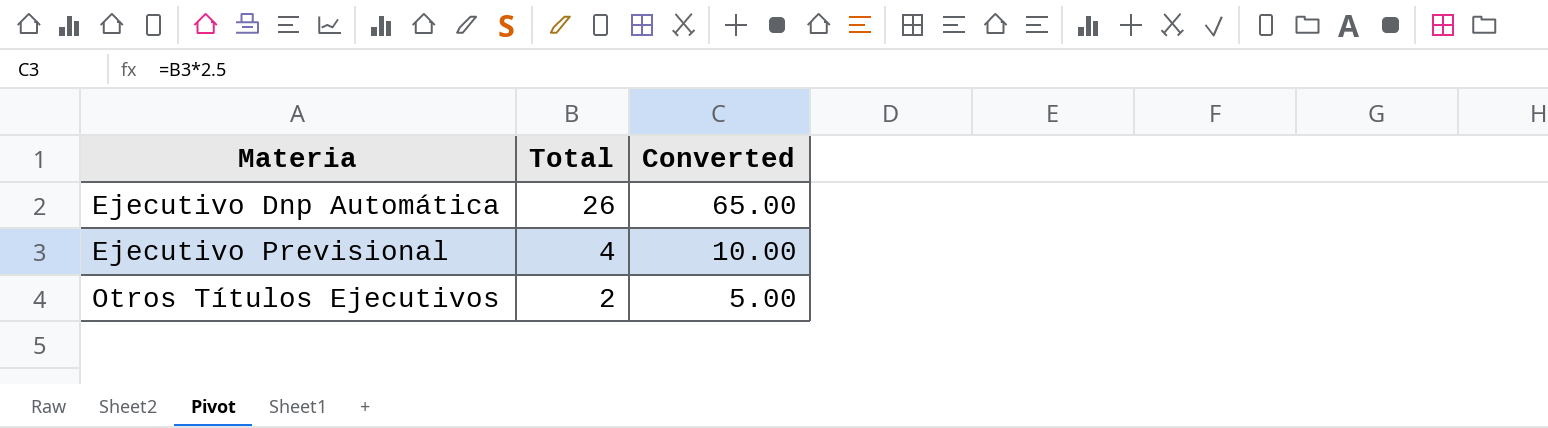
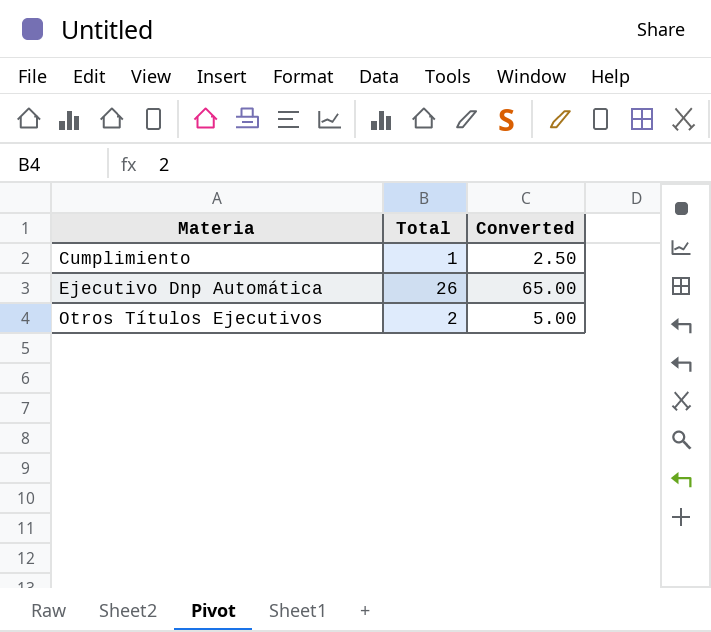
row Ejecutivo Previsional: 4 | 10.00 -> none
row Cumplimiento: none -> 1 | 2.50

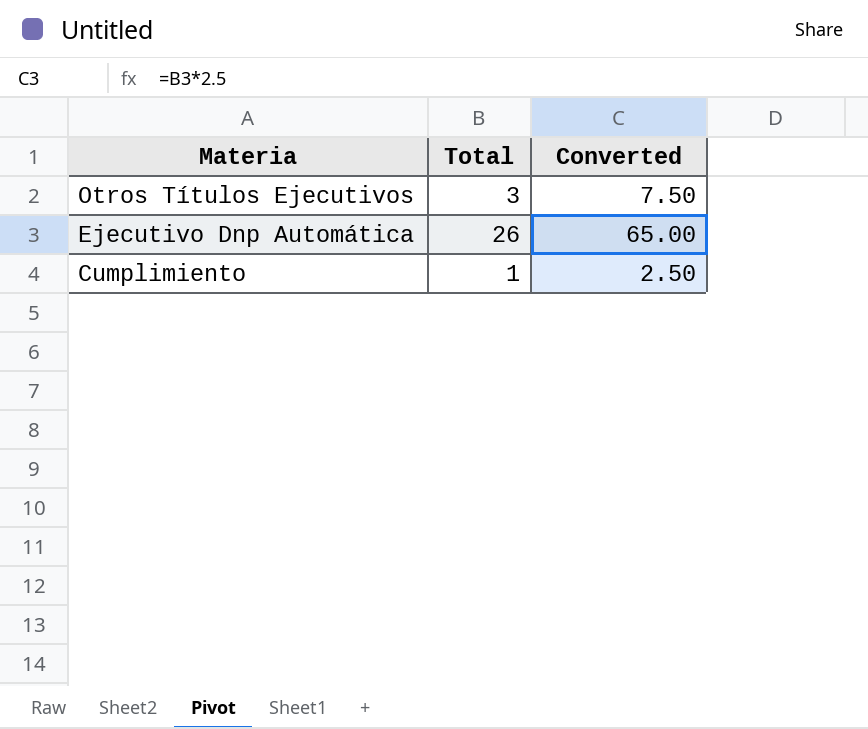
row order: Materia ascending -> Materia descending
Otros Títulos Ejecutivos | Total: 2 -> 3
Otros Títulos Ejecutivos | Converted: 5.00 -> 7.50

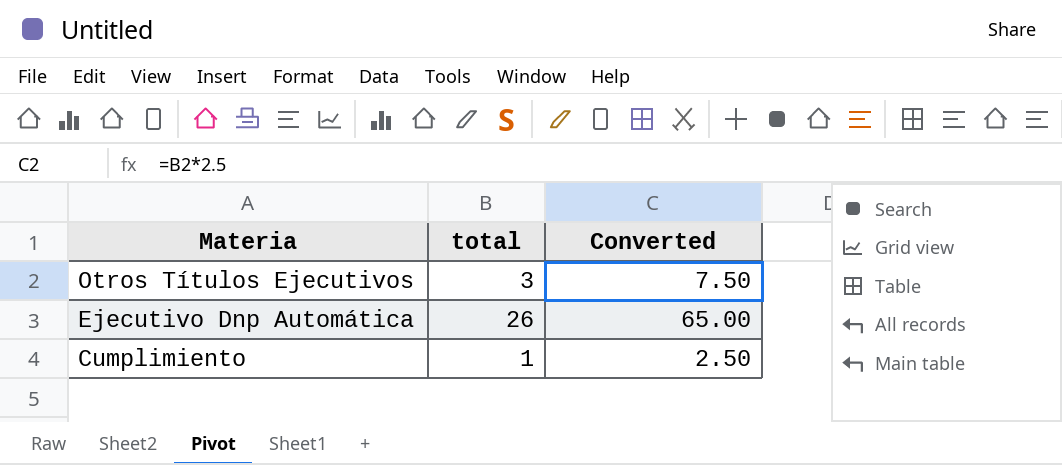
column name: Total -> total

